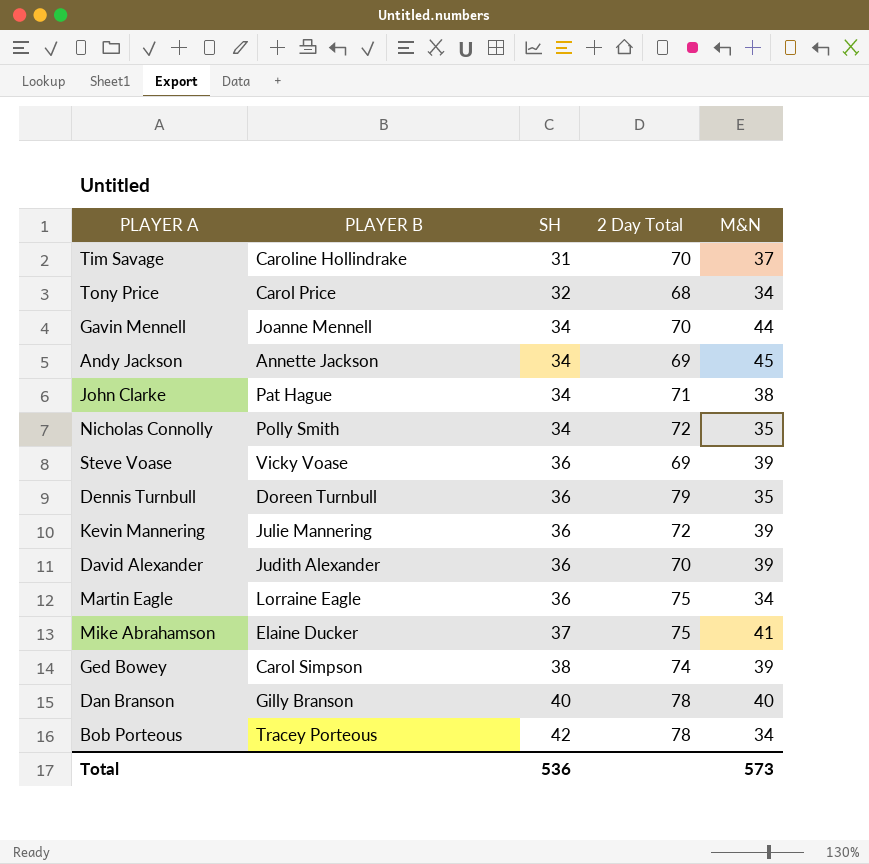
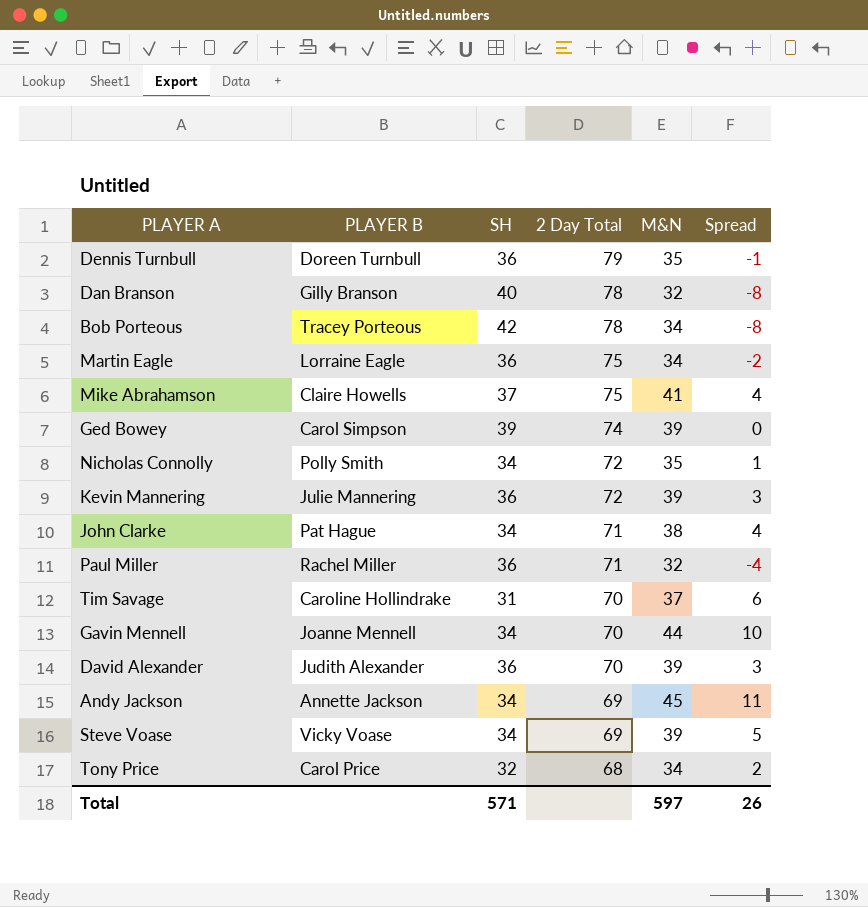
row order: SH ascending -> 2 Day Total descending
column Spread | formula: none -> [M&N] - [SH]
Dan Branson | M&N: 40 -> 32
Mike Abrahamson | PLAYER B: Elaine Ducker -> Claire Howells
Ged Bowey | SH: 38 -> 39
row Paul Miller: none -> Rachel Miller | 36 | 71 | 32 | -4
Steve Voase | SH: 36 -> 34
Total | SH: 536 -> 571
Total | M&N: 573 -> 597

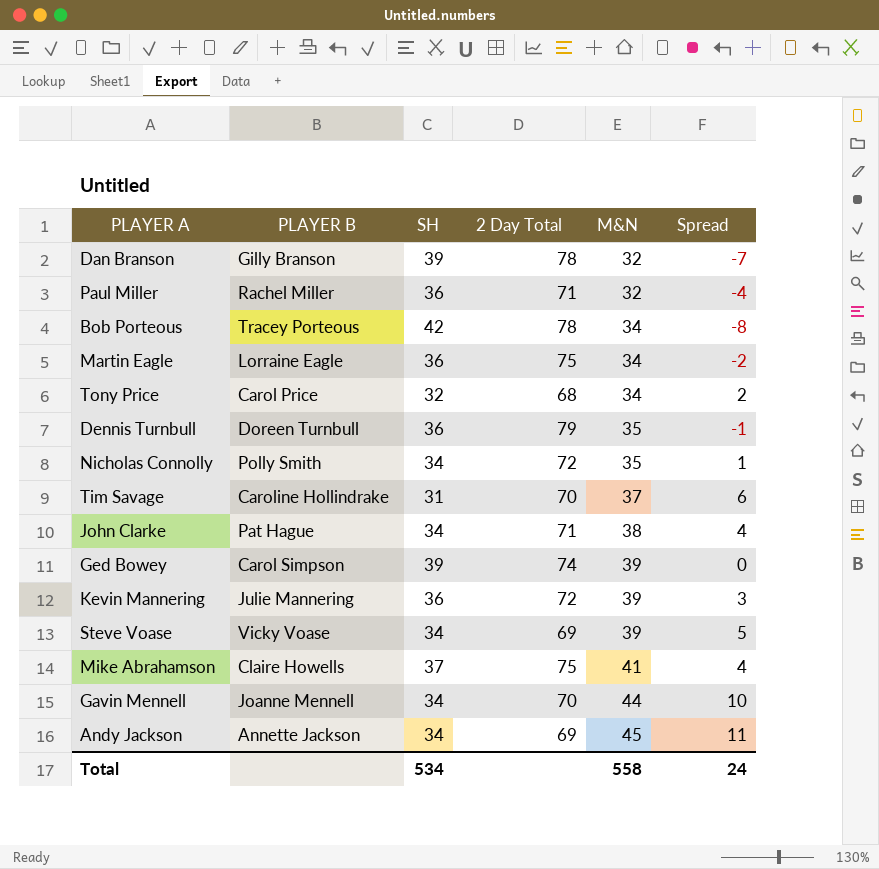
row order: 2 Day Total descending -> M&N ascending
row David Alexander: Judith Alexander | 36 | 70 | 39 | 3 -> none
Dan Branson | SH: 40 -> 39
Dan Branson | Spread: -8 -> -7
Total | SH: 571 -> 534
Total | M&N: 597 -> 558
Total | Spread: 26 -> 24

